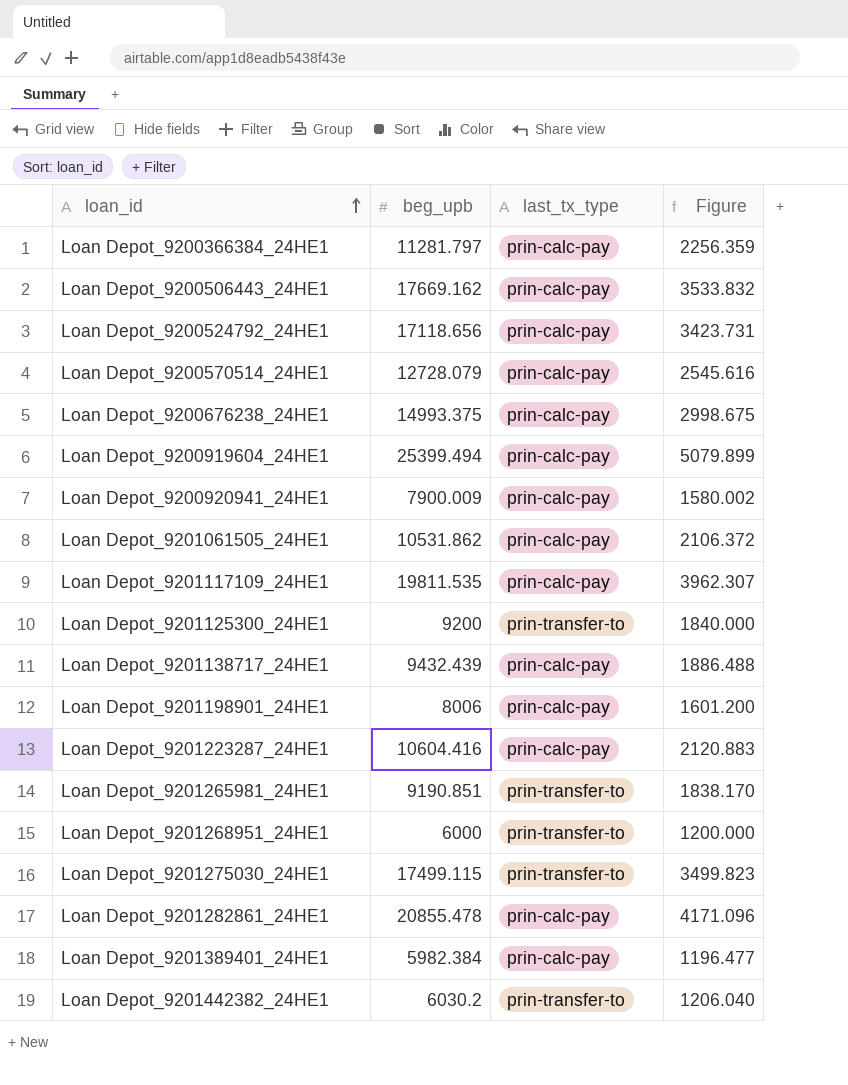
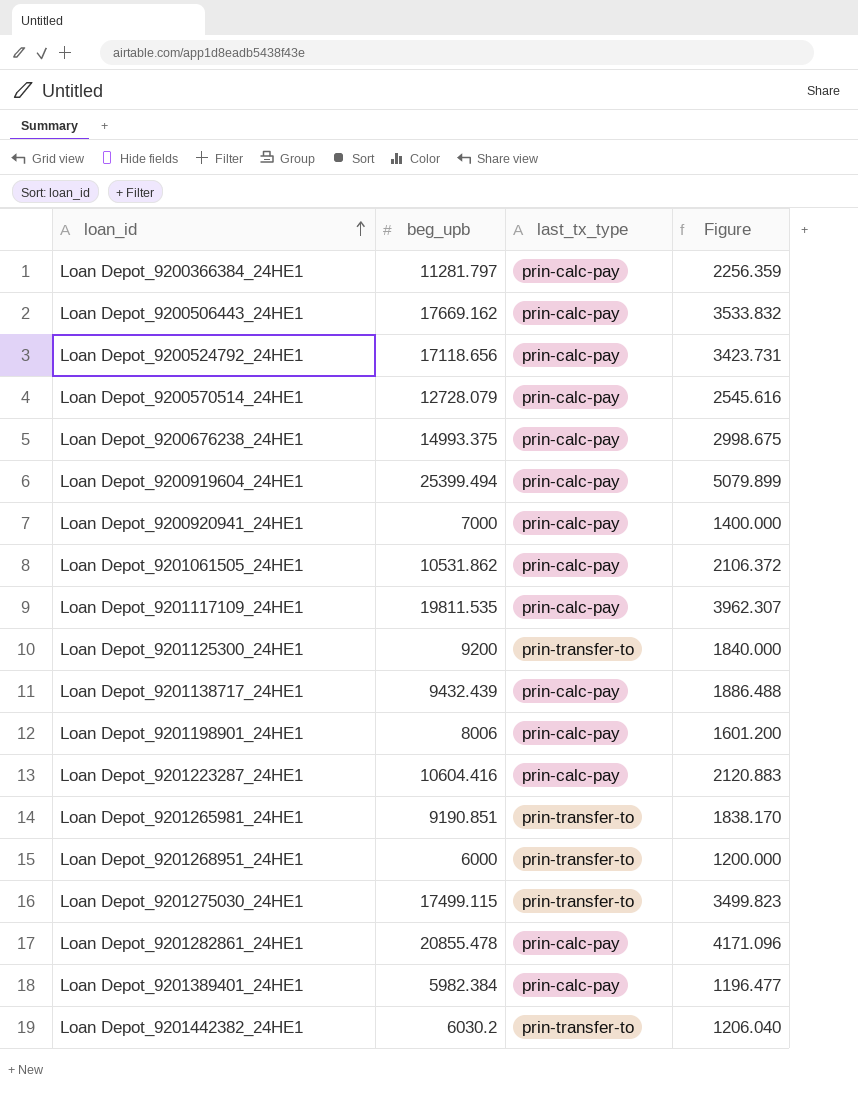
Loan Depot_9200920941_24HE1 | beg_upb: 7900.009 -> 7000
Loan Depot_9200920941_24HE1 | Figure: 1580.002 -> 1400.000

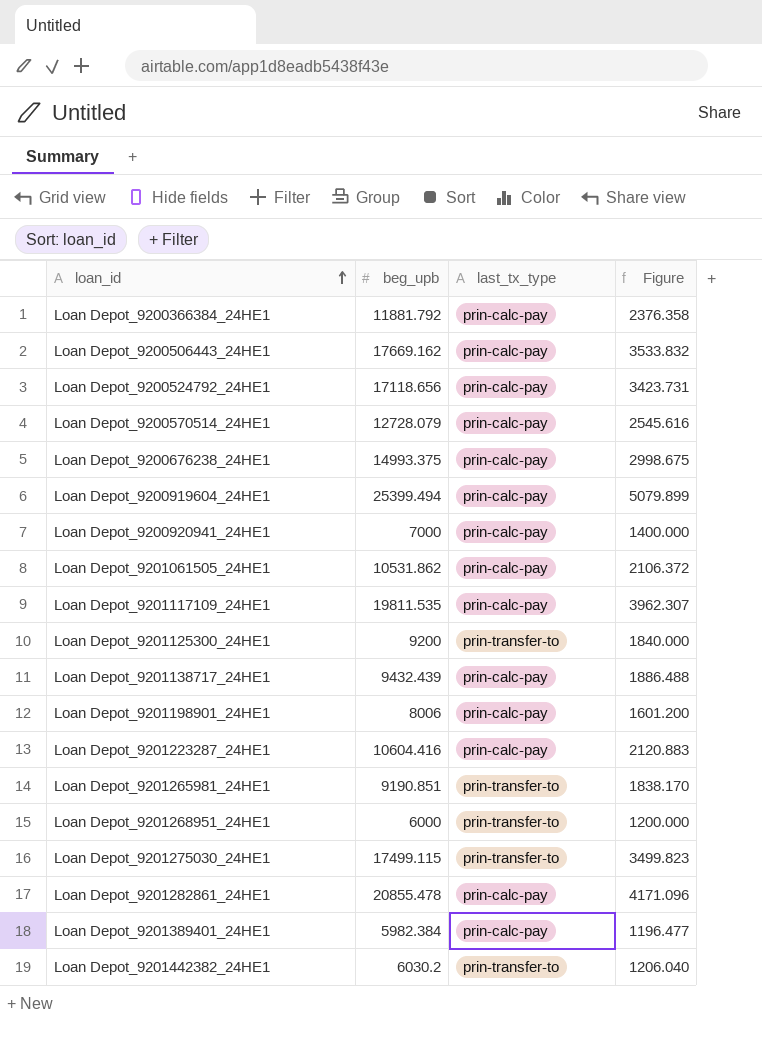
Loan Depot_9200366384_24HE1 | beg_upb: 11281.797 -> 11881.792
Loan Depot_9200366384_24HE1 | Figure: 2256.359 -> 2376.358

